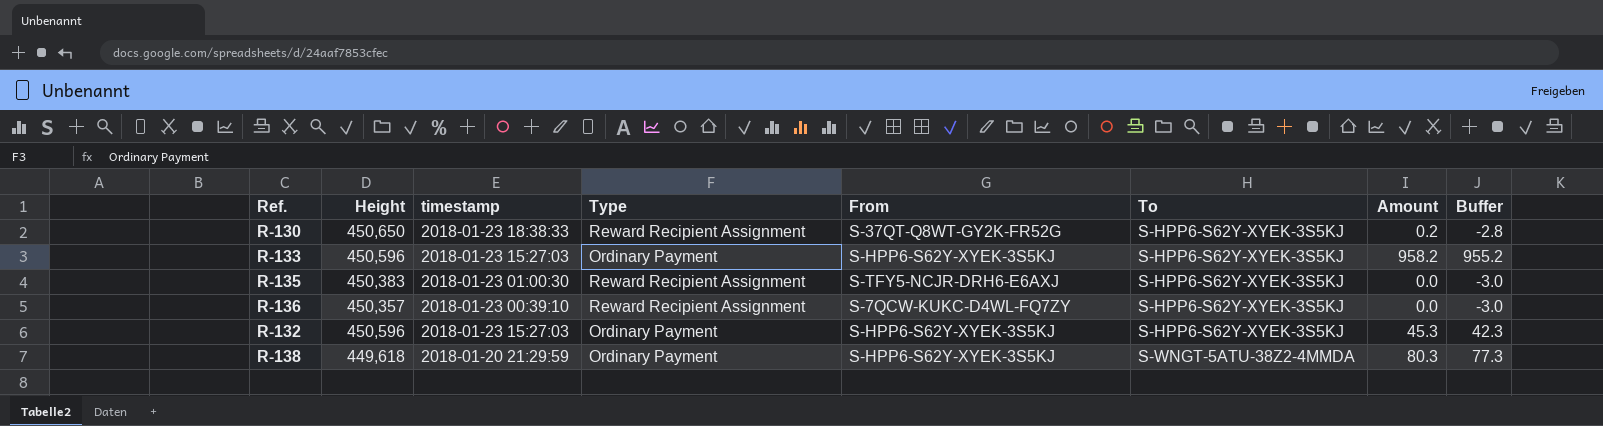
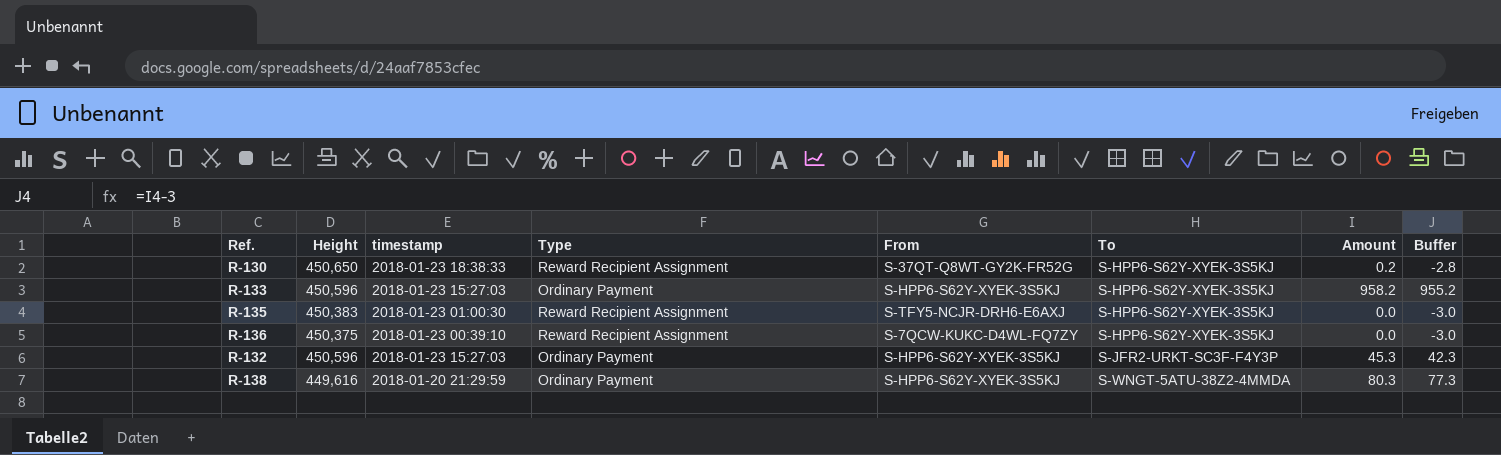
R-136 | Height: 450,357 -> 450,375
R-132 | To: S-HPP6-S62Y-XYEK-3S5KJ -> S-JFR2-URKT-SC3F-F4Y3P
R-138 | Height: 449,618 -> 449,616

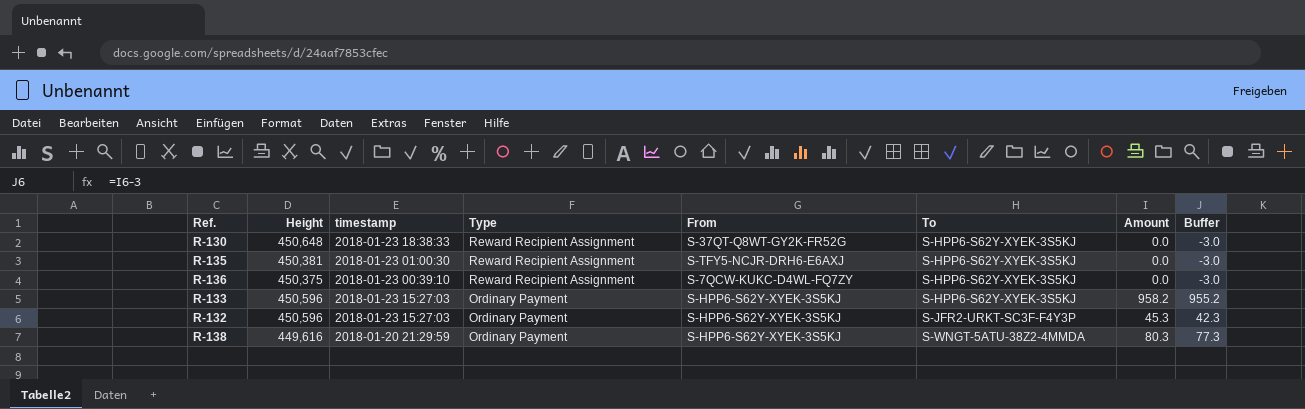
row order: To ascending -> Type descending
R-130 | Height: 450,650 -> 450,648
R-130 | Amount: 0.2 -> 0.0
R-130 | Buffer: -2.8 -> -3.0
R-135 | Height: 450,383 -> 450,381

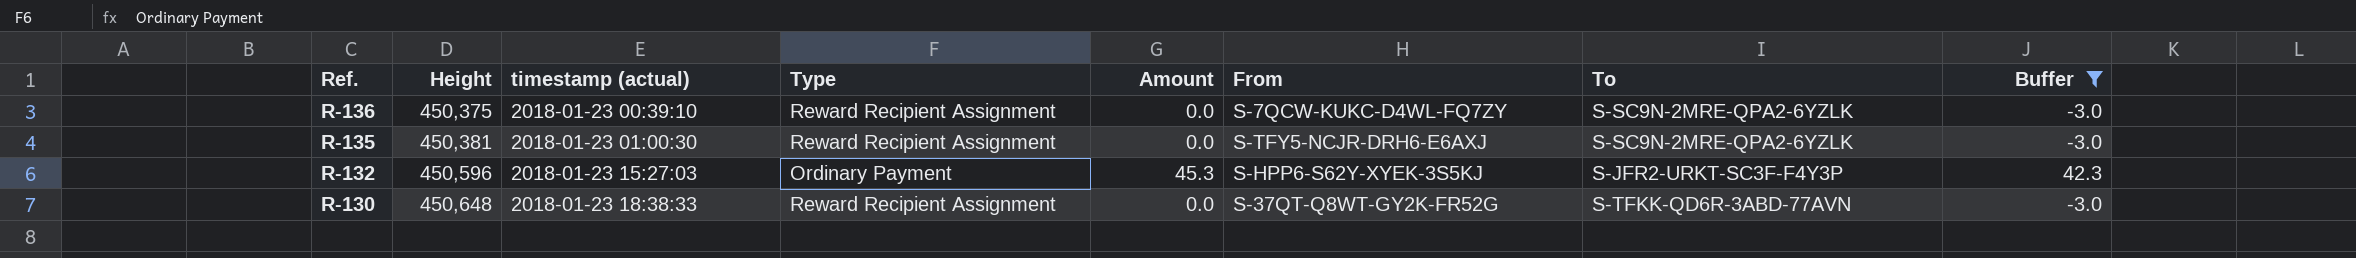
filter: none -> Buffer <= 42.3
row order: Type descending -> Ref. descending
column name: timestamp -> timestamp (actual)
column Amount | position: 7 -> 5
R-136 | To: S-HPP6-S62Y-XYEK-3S5KJ -> S-SC9N-2MRE-QPA2-6YZLK
R-135 | To: S-HPP6-S62Y-XYEK-3S5KJ -> S-SC9N-2MRE-QPA2-6YZLK
R-130 | To: S-HPP6-S62Y-XYEK-3S5KJ -> S-TFKK-QD6R-3ABD-77AVN

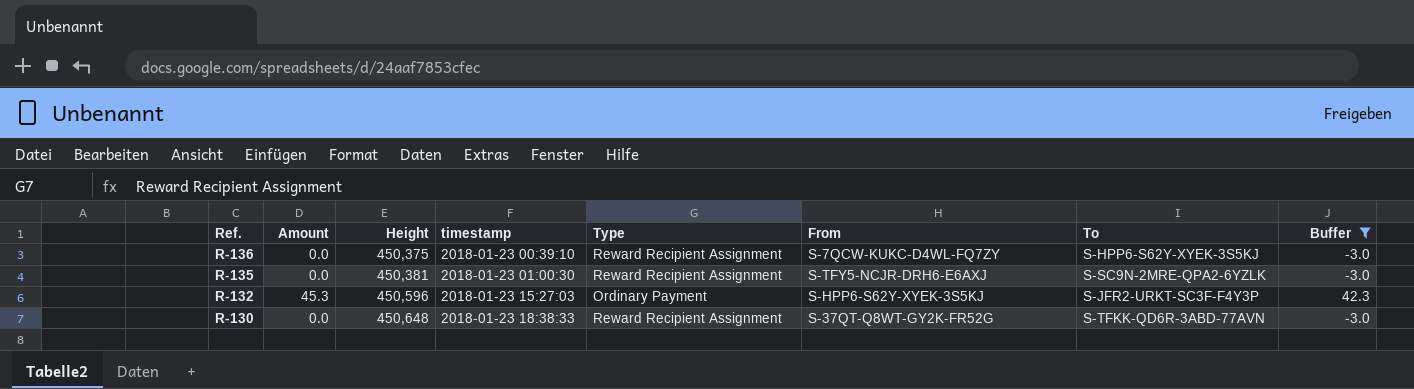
column Amount | position: 5 -> 2
column name: timestamp (actual) -> timestamp
R-136 | To: S-SC9N-2MRE-QPA2-6YZLK -> S-HPP6-S62Y-XYEK-3S5KJ

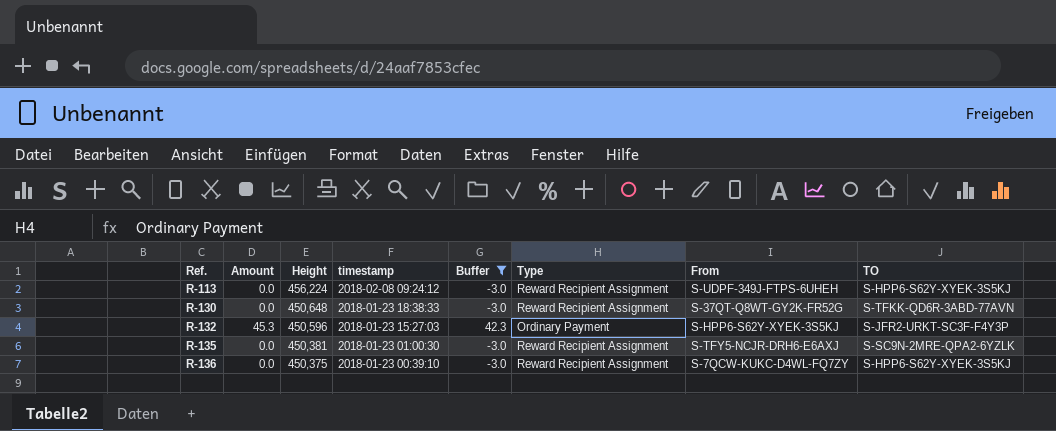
row order: Ref. descending -> Ref. ascending
column Buffer | position: 8 -> 5
column name: To -> TO
row R-113: none -> 0.0 | 456,224 | 2018-02-08 09:24:12 | -3.0 | Reward Recipient Assignment | S-UDPF-349J-FTPS-6UHEH | S-HPP6-S62Y-XYEK-3S5KJ

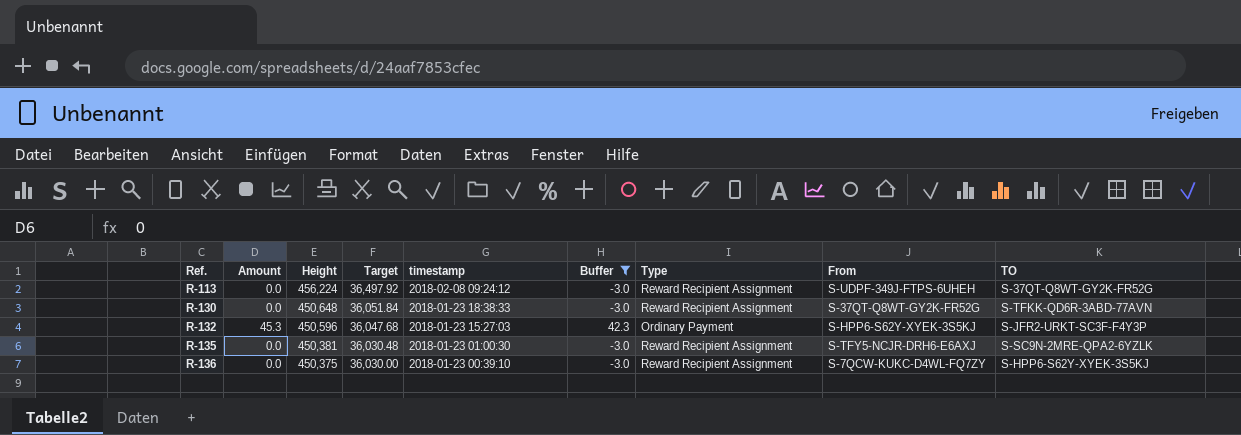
column Target | formula: none -> [Height] * 0.08
R-113 | TO: S-HPP6-S62Y-XYEK-3S5KJ -> S-37QT-Q8WT-GY2K-FR52G

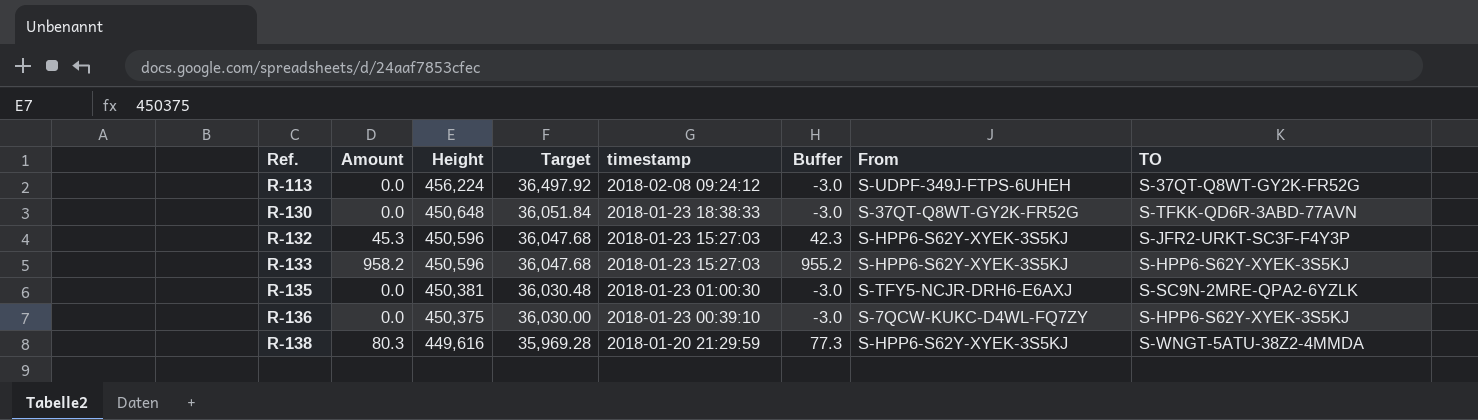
filter: Buffer <= 42.3 -> none
column Type | position: 7 -> none

